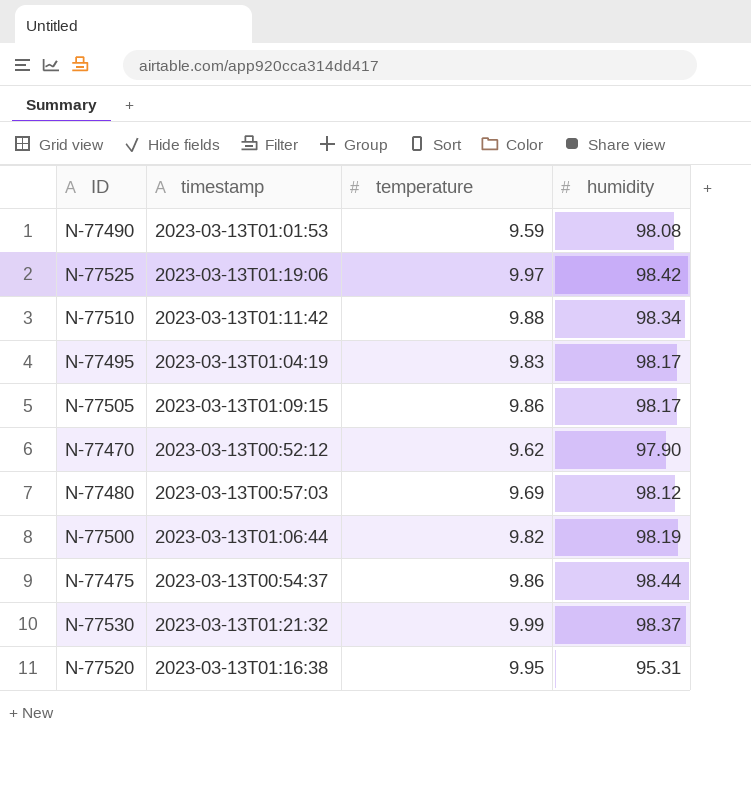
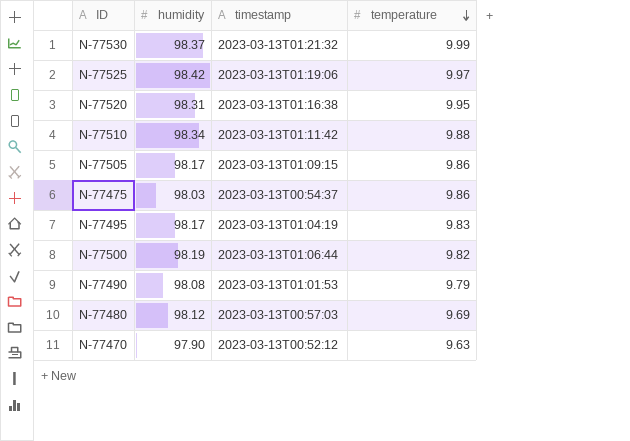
row order: none -> temperature descending
column humidity | position: 4 -> 2
N-77520 | humidity: 95.31 -> 98.31
N-77475 | humidity: 98.44 -> 98.03
N-77490 | temperature: 9.59 -> 9.79
N-77470 | temperature: 9.62 -> 9.63

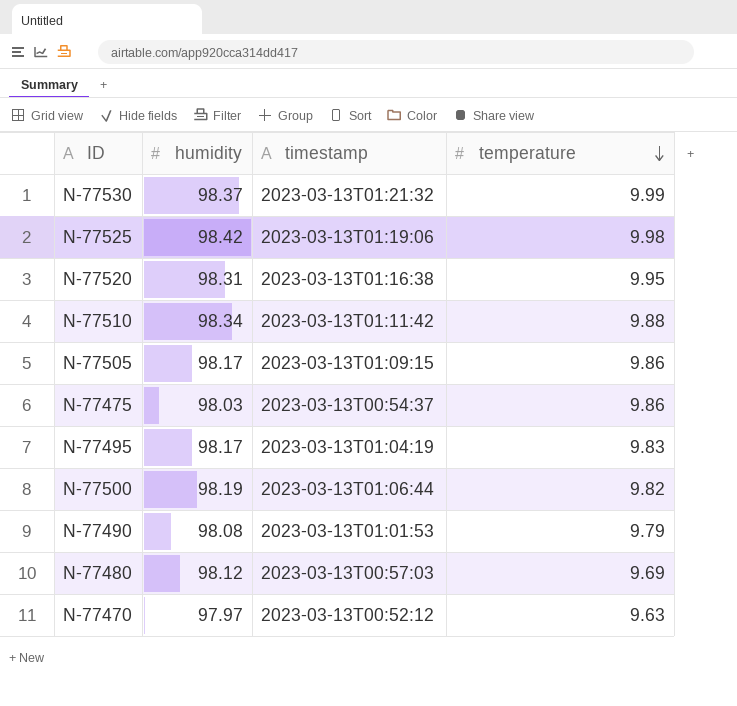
N-77525 | temperature: 9.97 -> 9.98
N-77470 | humidity: 97.90 -> 97.97

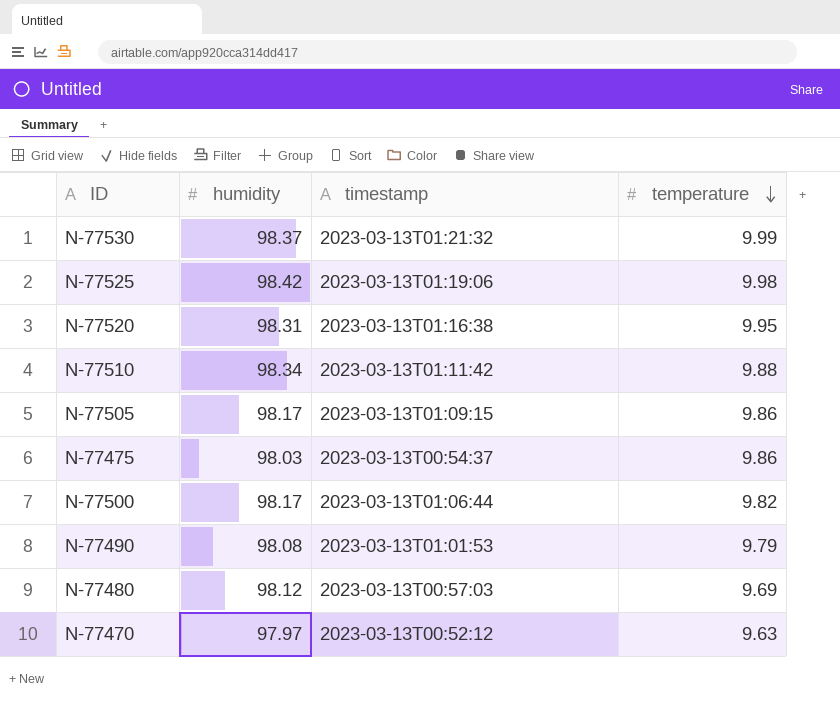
row N-77495: 98.17 | 2023-03-13T01:04:19 | 9.83 -> none
N-77500 | humidity: 98.19 -> 98.17

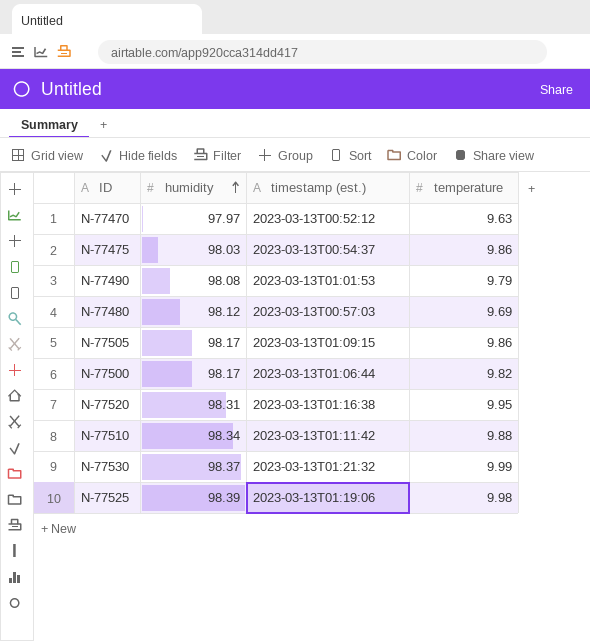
row order: temperature descending -> humidity ascending
column name: timestamp -> timestamp (est.)
N-77525 | humidity: 98.42 -> 98.39

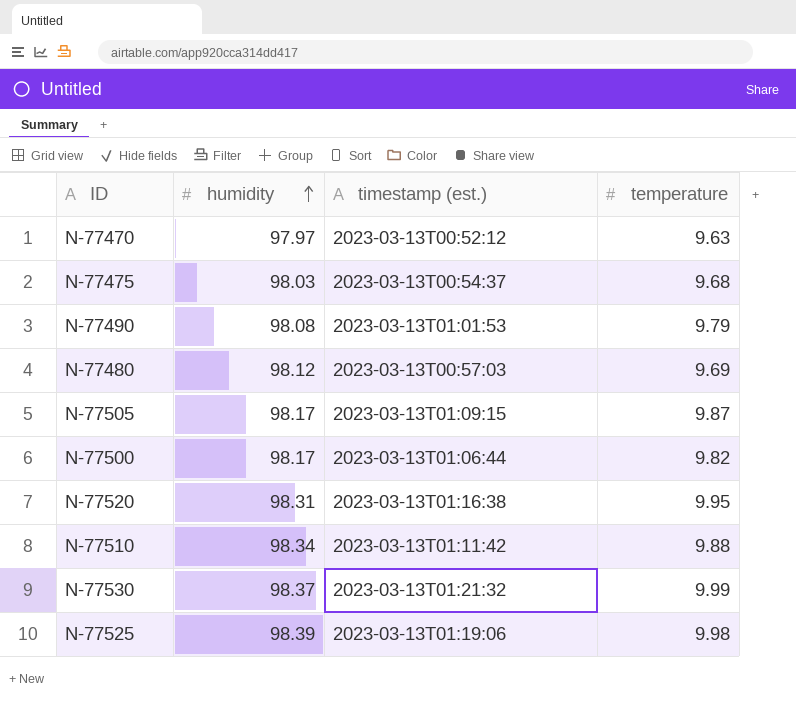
N-77475 | temperature: 9.86 -> 9.68
N-77505 | temperature: 9.86 -> 9.87

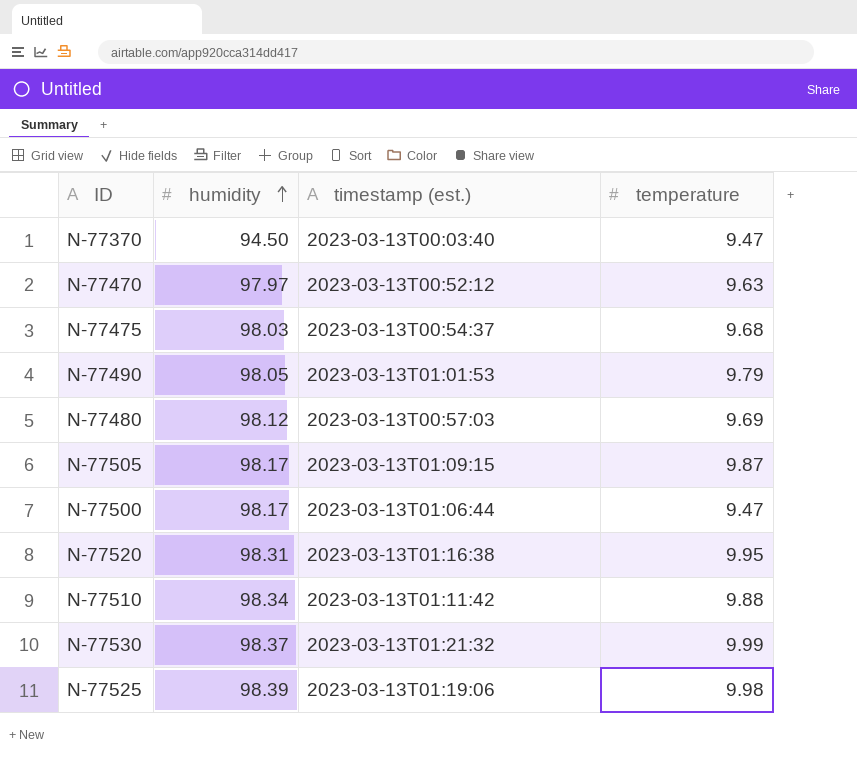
row N-77370: none -> 94.50 | 2023-03-13T00:03:40 | 9.47
N-77490 | humidity: 98.08 -> 98.05
N-77500 | temperature: 9.82 -> 9.47

